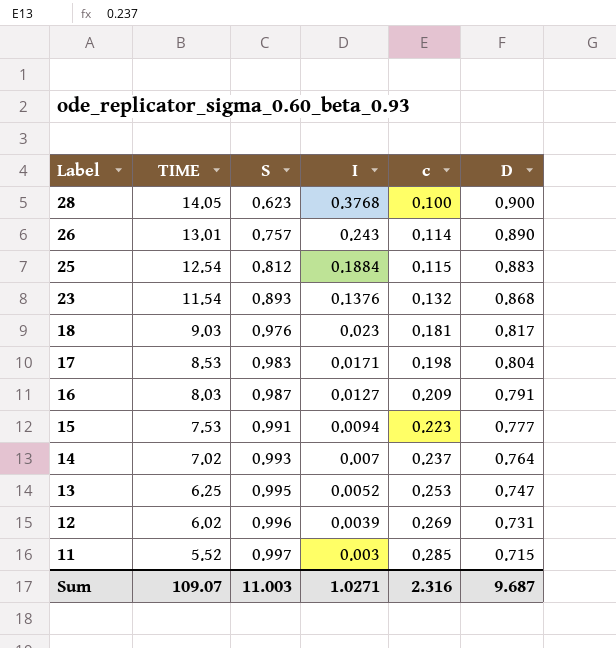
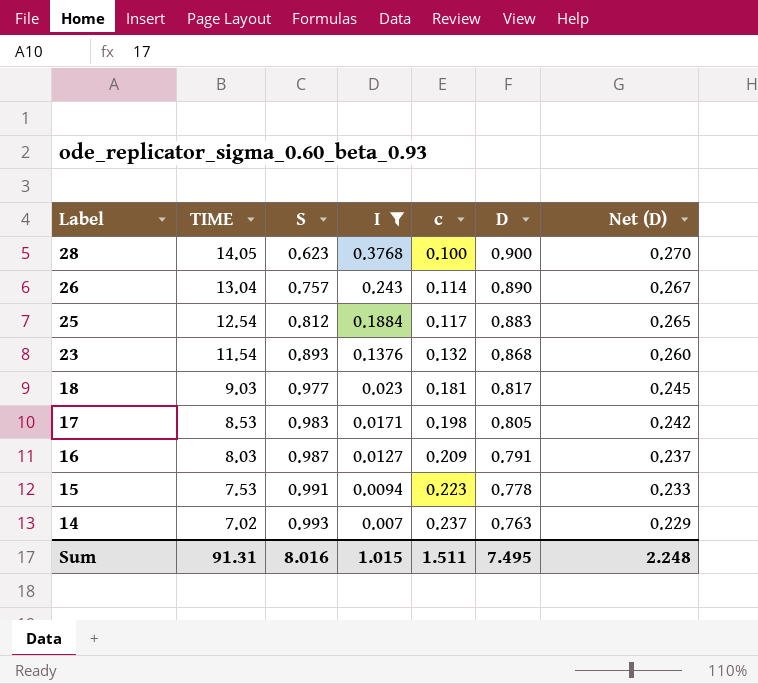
filter: none -> I >= 0.007
column Net (D) | formula: none -> [D] * 0.3
26 | TIME: 13.01 -> 13.04
25 | c: 0.115 -> 0.117
18 | S: 0.976 -> 0.977
17 | D: 0.804 -> 0.805
15 | D: 0.777 -> 0.778
14 | D: 0.764 -> 0.763
Sum | TIME: 109.07 -> 91.31
Sum | S: 11.003 -> 8.016
Sum | I: 1.0271 -> 1.015
Sum | c: 2.316 -> 1.511
Sum | D: 9.687 -> 7.495

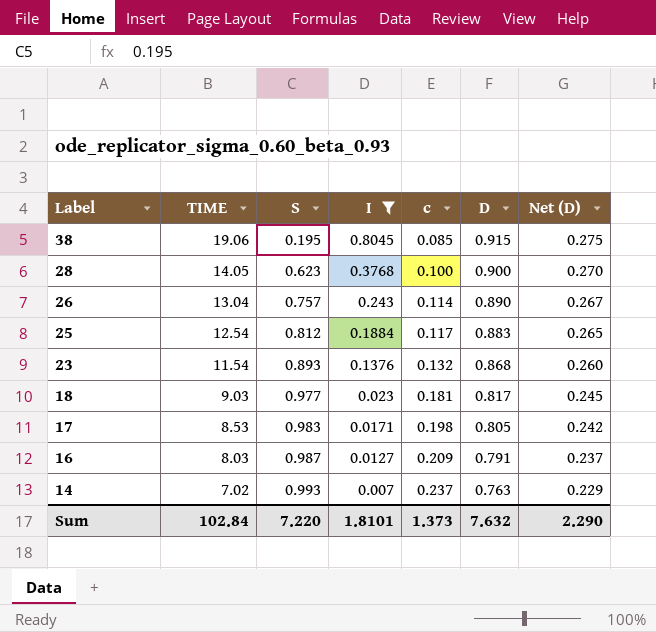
row 15: 7.53 | 0.991 | 0.0094 | 0.223 | 0.778 | 0.233 -> none
row 38: none -> 19.06 | 0.195 | 0.8045 | 0.085 | 0.915 | 0.275
Sum | TIME: 91.31 -> 102.84
Sum | S: 8.016 -> 7.220
Sum | I: 1.015 -> 1.8101
Sum | c: 1.511 -> 1.373
Sum | D: 7.495 -> 7.632
Sum | Net (D): 2.248 -> 2.290

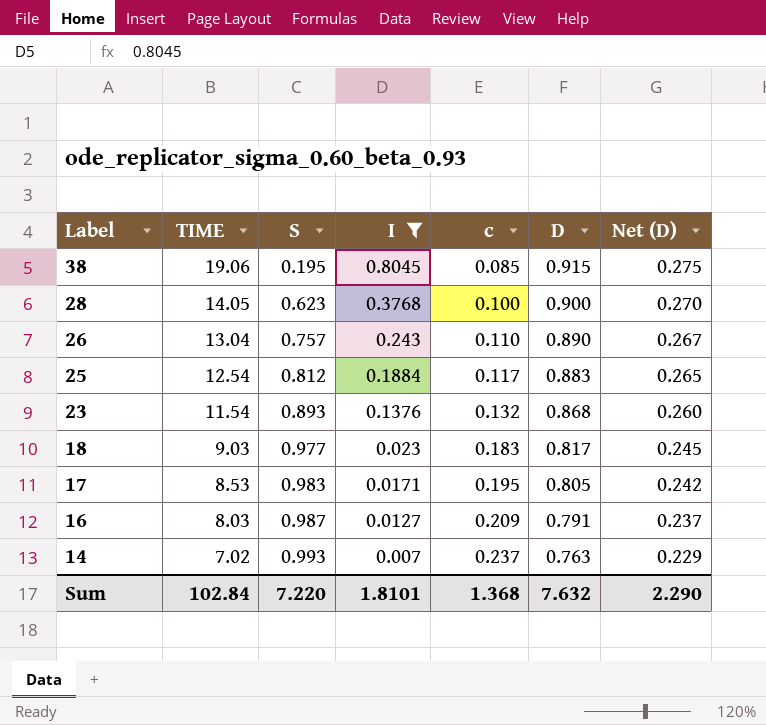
26 | c: 0.114 -> 0.110
18 | c: 0.181 -> 0.183
17 | c: 0.198 -> 0.195
Sum | c: 1.373 -> 1.368

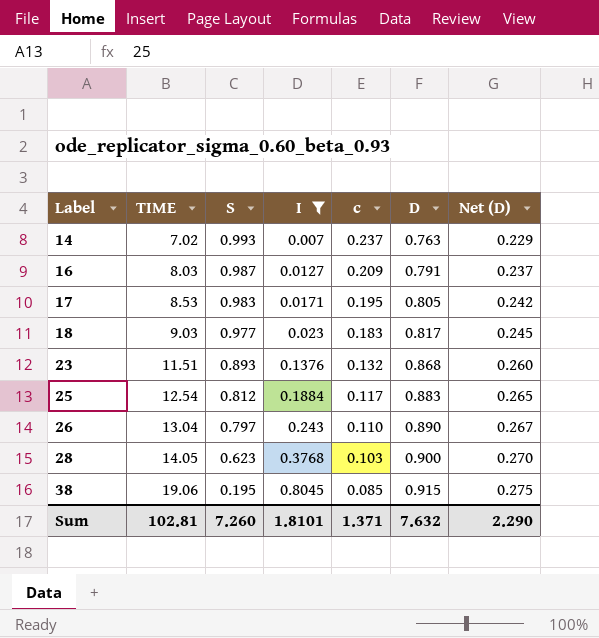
row order: Label descending -> Label ascending
23 | TIME: 11.54 -> 11.51
26 | S: 0.757 -> 0.797
28 | c: 0.100 -> 0.103
Sum | TIME: 102.84 -> 102.81
Sum | S: 7.220 -> 7.260
Sum | c: 1.368 -> 1.371

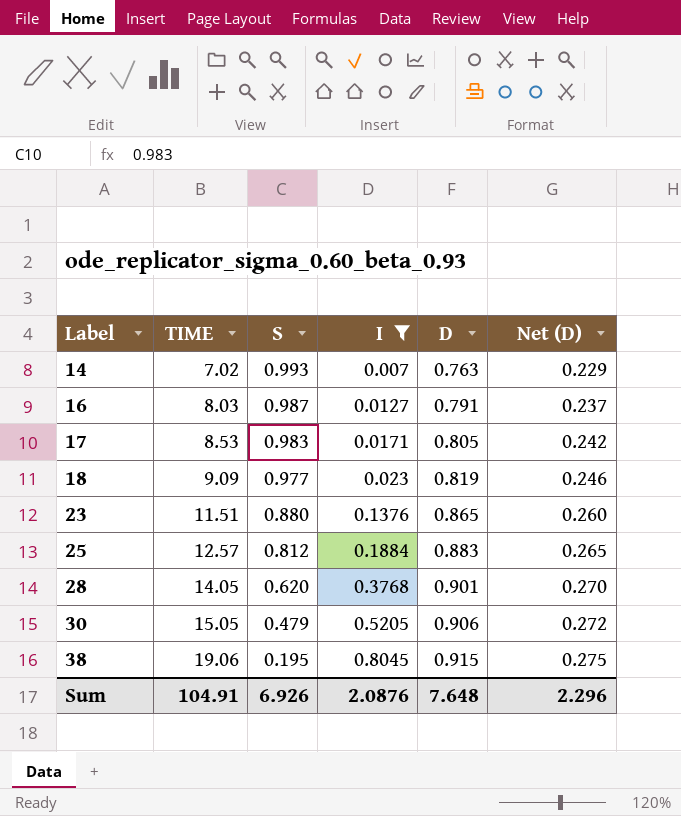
column c | position: 5 -> none
row 26: 13.04 | 0.797 | 0.243 | 0.110 | 0.890 | 0.267 -> none
18 | TIME: 9.03 -> 9.09
18 | D: 0.817 -> 0.819
18 | Net (D): 0.245 -> 0.246
23 | S: 0.893 -> 0.880
23 | D: 0.868 -> 0.865
25 | TIME: 12.54 -> 12.57
28 | S: 0.623 -> 0.620
28 | D: 0.900 -> 0.901
row 30: none -> 15.05 | 0.479 | 0.5205 | 0.906 | 0.272
Sum | TIME: 102.81 -> 104.91
Sum | S: 7.260 -> 6.926
Sum | I: 1.8101 -> 2.0876
Sum | D: 7.632 -> 7.648
Sum | Net (D): 2.290 -> 2.296

